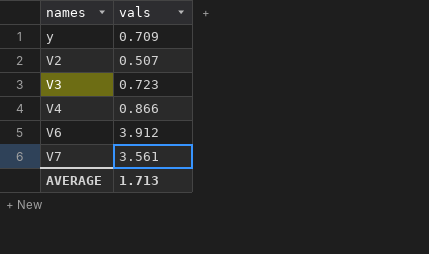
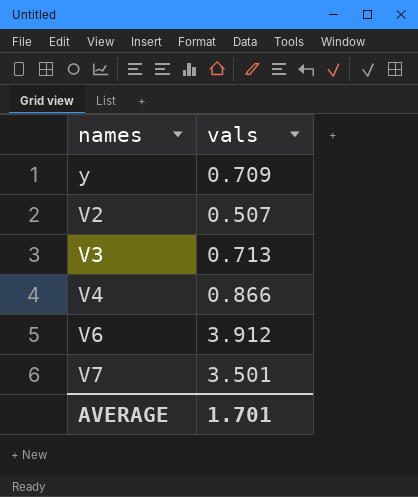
V3 | vals: 0.723 -> 0.713
V7 | vals: 3.561 -> 3.501
AVERAGE | vals: 1.713 -> 1.701

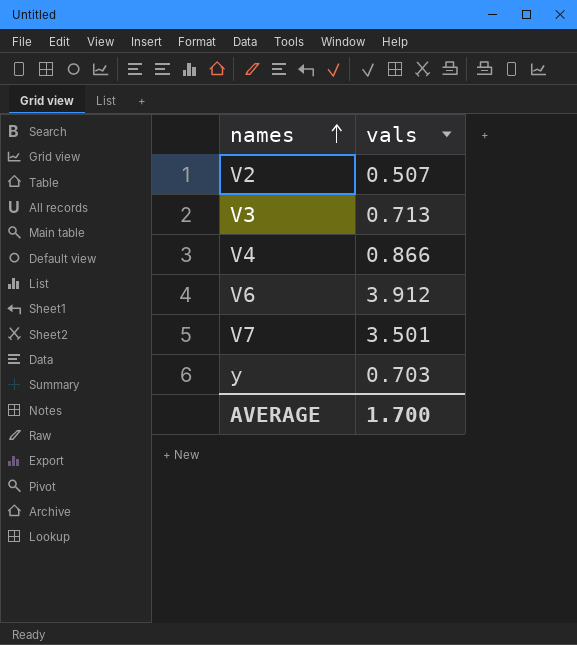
row order: none -> names ascending
y | vals: 0.709 -> 0.703
AVERAGE | vals: 1.701 -> 1.700

